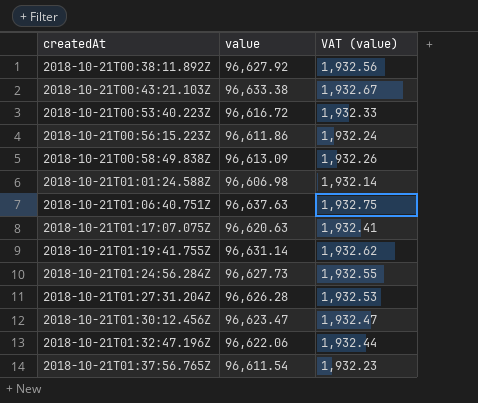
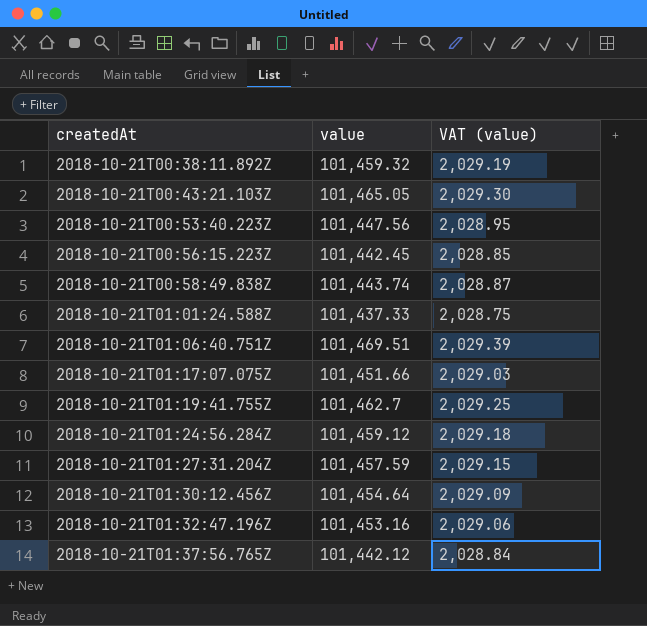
2018-10-21T00:38:11.892Z | value: 96,627.92 -> 101,459.32
2018-10-21T00:38:11.892Z | VAT (value): 1,932.56 -> 2,029.19
2018-10-21T00:43:21.103Z | value: 96,633.38 -> 101,465.05
2018-10-21T00:43:21.103Z | VAT (value): 1,932.67 -> 2,029.30
2018-10-21T00:53:40.223Z | value: 96,616.72 -> 101,447.56
2018-10-21T00:53:40.223Z | VAT (value): 1,932.33 -> 2,028.95
2018-10-21T00:56:15.223Z | value: 96,611.86 -> 101,442.45
2018-10-21T00:56:15.223Z | VAT (value): 1,932.24 -> 2,028.85
2018-10-21T00:58:49.838Z | value: 96,613.09 -> 101,443.74
2018-10-21T00:58:49.838Z | VAT (value): 1,932.26 -> 2,028.87
2018-10-21T01:01:24.588Z | value: 96,606.98 -> 101,437.33
2018-10-21T01:01:24.588Z | VAT (value): 1,932.14 -> 2,028.75
2018-10-21T01:06:40.751Z | value: 96,637.63 -> 101,469.51
2018-10-21T01:06:40.751Z | VAT (value): 1,932.75 -> 2,029.39
2018-10-21T01:17:07.075Z | value: 96,620.63 -> 101,451.66
2018-10-21T01:17:07.075Z | VAT (value): 1,932.41 -> 2,029.03
2018-10-21T01:19:41.755Z | value: 96,631.14 -> 101,462.7
2018-10-21T01:19:41.755Z | VAT (value): 1,932.62 -> 2,029.25
2018-10-21T01:24:56.284Z | value: 96,627.73 -> 101,459.12
2018-10-21T01:24:56.284Z | VAT (value): 1,932.55 -> 2,029.18
2018-10-21T01:27:31.204Z | value: 96,626.28 -> 101,457.59
2018-10-21T01:27:31.204Z | VAT (value): 1,932.53 -> 2,029.15
2018-10-21T01:30:12.456Z | value: 96,623.47 -> 101,454.64
2018-10-21T01:30:12.456Z | VAT (value): 1,932.47 -> 2,029.09
2018-10-21T01:32:47.196Z | value: 96,622.06 -> 101,453.16
2018-10-21T01:32:47.196Z | VAT (value): 1,932.44 -> 2,029.06
2018-10-21T01:37:56.765Z | value: 96,611.54 -> 101,442.12
2018-10-21T01:37:56.765Z | VAT (value): 1,932.23 -> 2,028.84

